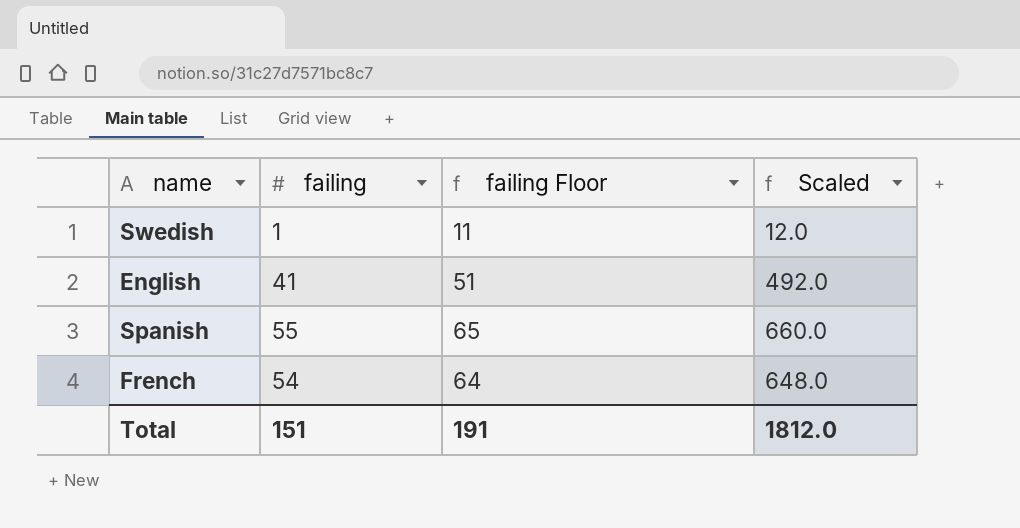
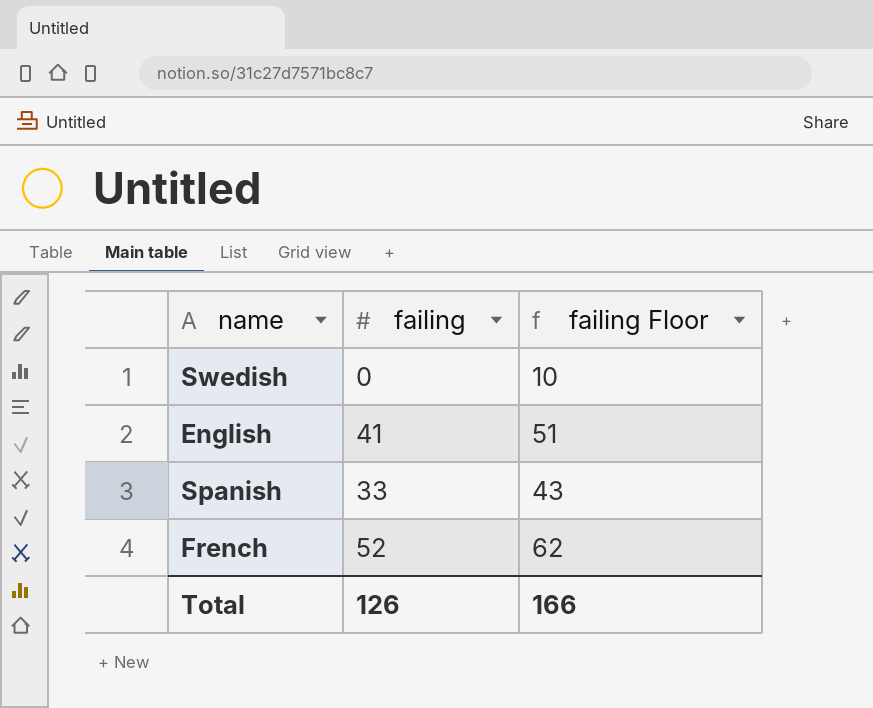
column Scaled | formula: [failing] * 12 -> none
Swedish | failing: 1 -> 0
Swedish | failing Floor: 11 -> 10
Spanish | failing: 55 -> 33
Spanish | failing Floor: 65 -> 43
French | failing: 54 -> 52
French | failing Floor: 64 -> 62
Total | failing: 151 -> 126
Total | failing Floor: 191 -> 166

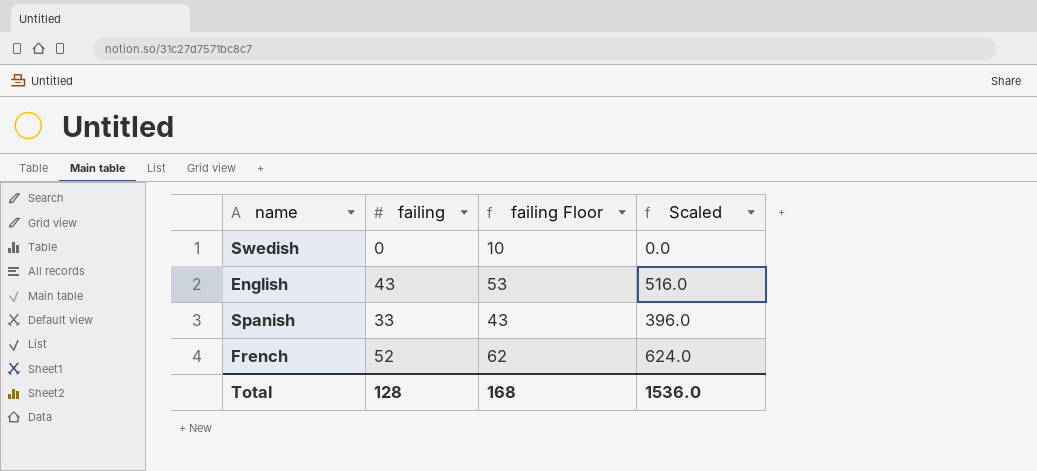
column Scaled | formula: none -> [failing] * 12
English | failing: 41 -> 43
English | failing Floor: 51 -> 53
Total | failing: 126 -> 128
Total | failing Floor: 166 -> 168

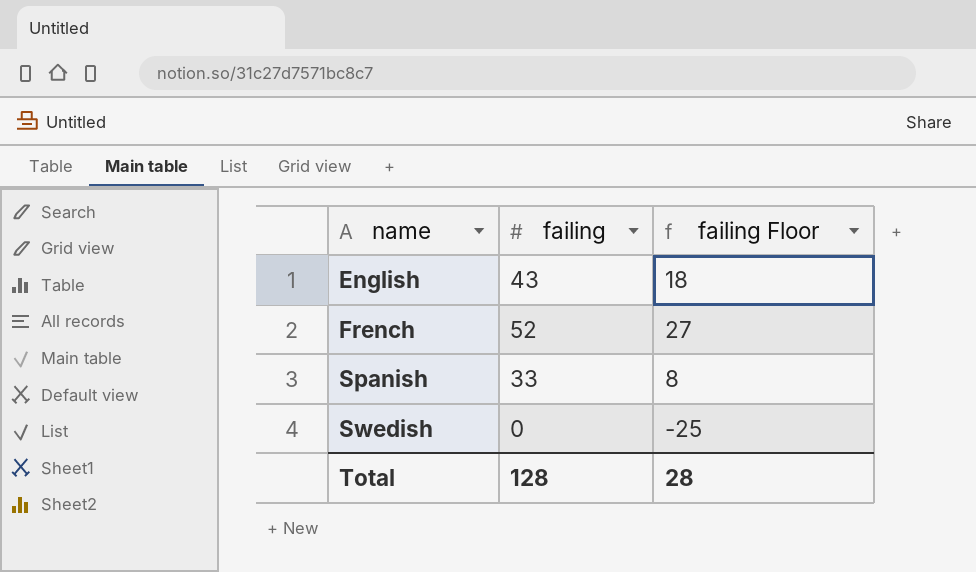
row order: none -> name ascending
column Scaled | formula: [failing] * 12 -> none
column failing Floor | formula: [failing] + 10 -> [failing] - 25
Total | failing Floor: 168 -> 28

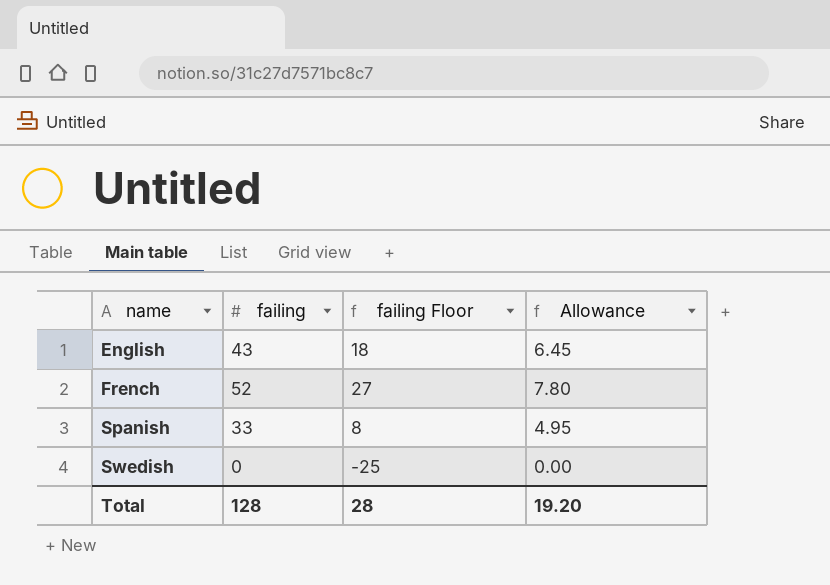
column Allowance | formula: none -> [failing] * 0.15

